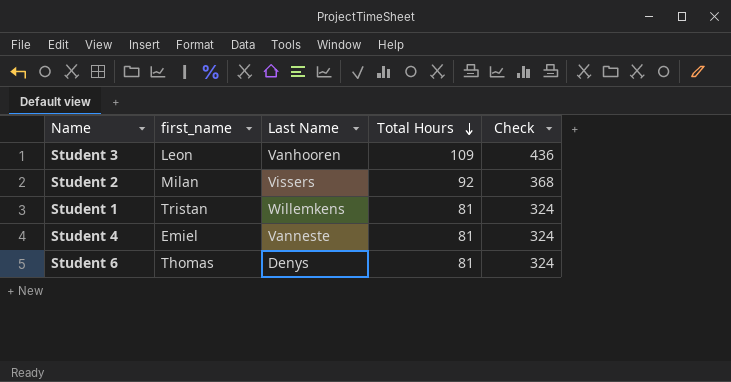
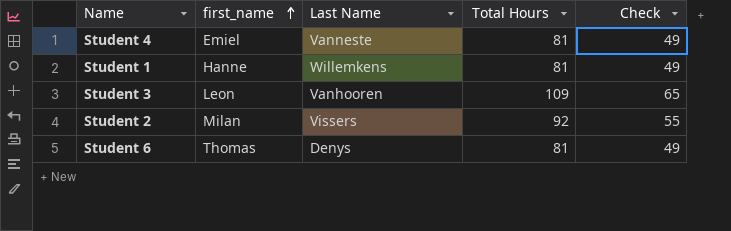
row order: Total Hours descending -> first_name ascending
column Check | formula: [Total Hours] * 4 -> [Total Hours] * 0.6
Student 1 | first_name: Tristan -> Hanne

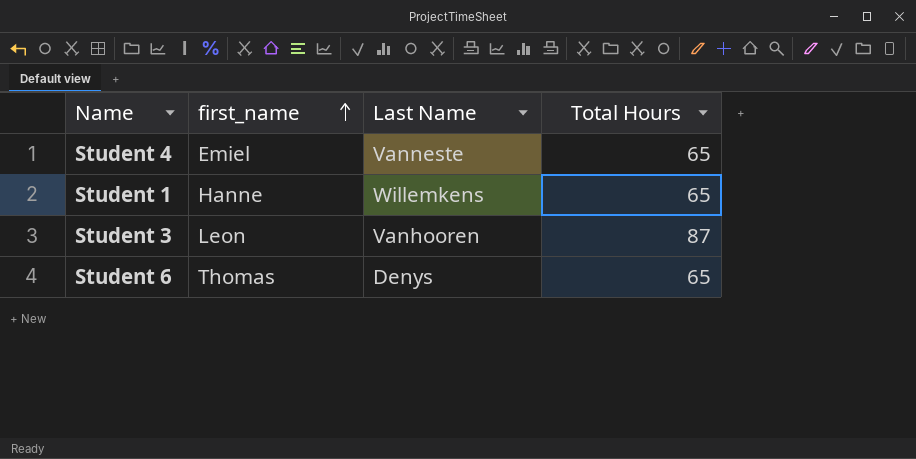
column Check | formula: [Total Hours] * 0.6 -> none
row Student 2: Milan | Vissers | 92 | 55 -> none
Student 4 | Total Hours: 81 -> 65
Student 1 | Total Hours: 81 -> 65
Student 3 | Total Hours: 109 -> 87
Student 6 | Total Hours: 81 -> 65

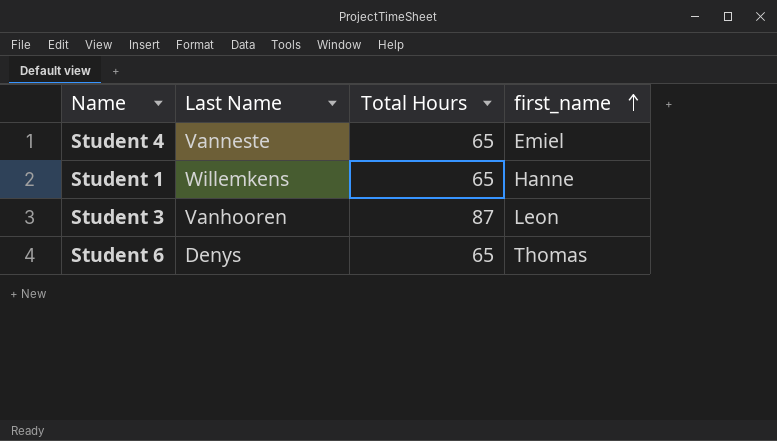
column first_name | position: 2 -> 4

